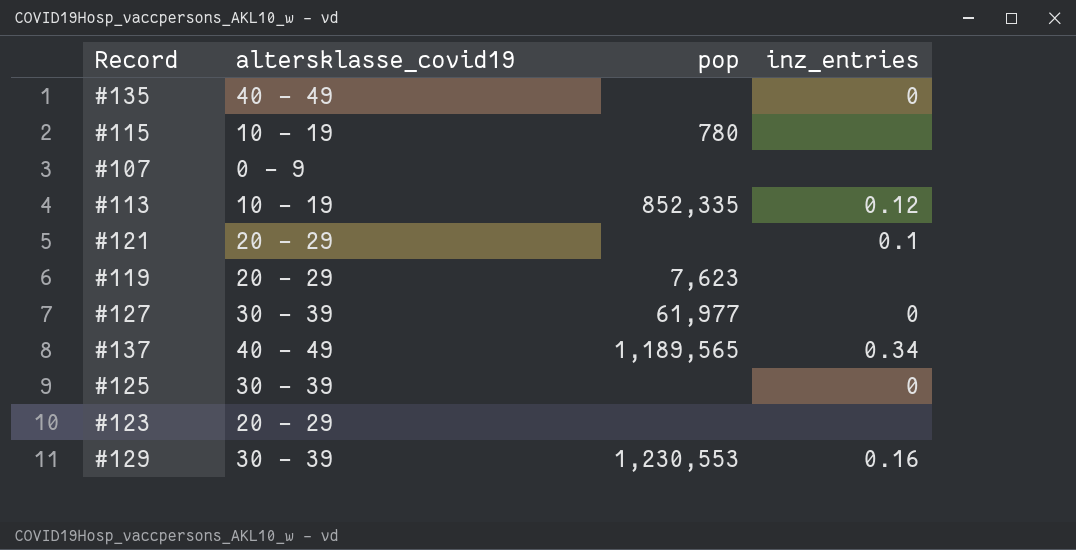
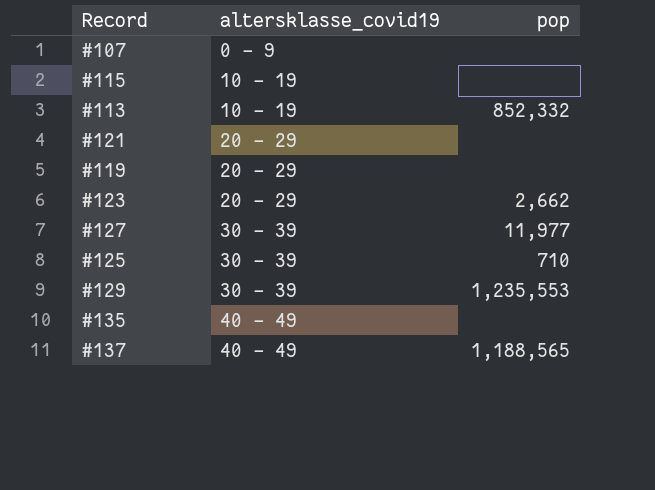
row order: none -> altersklasse_covid19 ascending
column inz_entries | position: 4 -> none
#115 | pop: 780 -> none
#113 | pop: 852,335 -> 852,332
#119 | pop: 7,623 -> none
#123 | pop: none -> 2,662
#127 | pop: 61,977 -> 11,977
#125 | pop: none -> 710
#129 | pop: 1,230,553 -> 1,235,553
#137 | pop: 1,189,565 -> 1,188,565

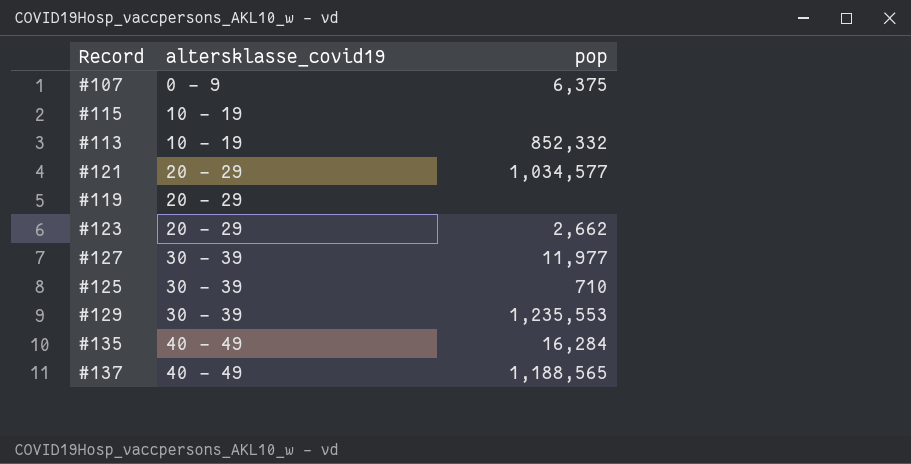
#107 | pop: none -> 6,375
#121 | pop: none -> 1,034,577
#135 | pop: none -> 16,284

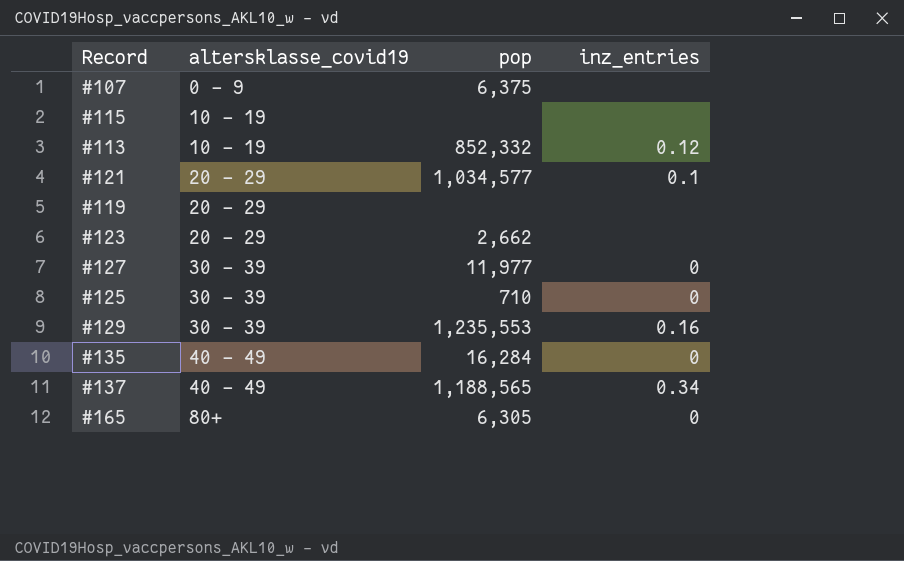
column inz_entries | position: none -> 4
row #165: none -> 80+ | 6,305 | 0

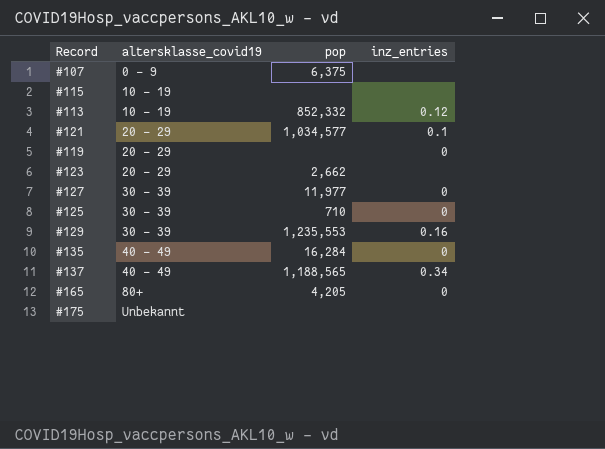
#119 | inz_entries: none -> 0
#165 | pop: 6,305 -> 4,205
row #175: none -> Unbekannt | none | none

